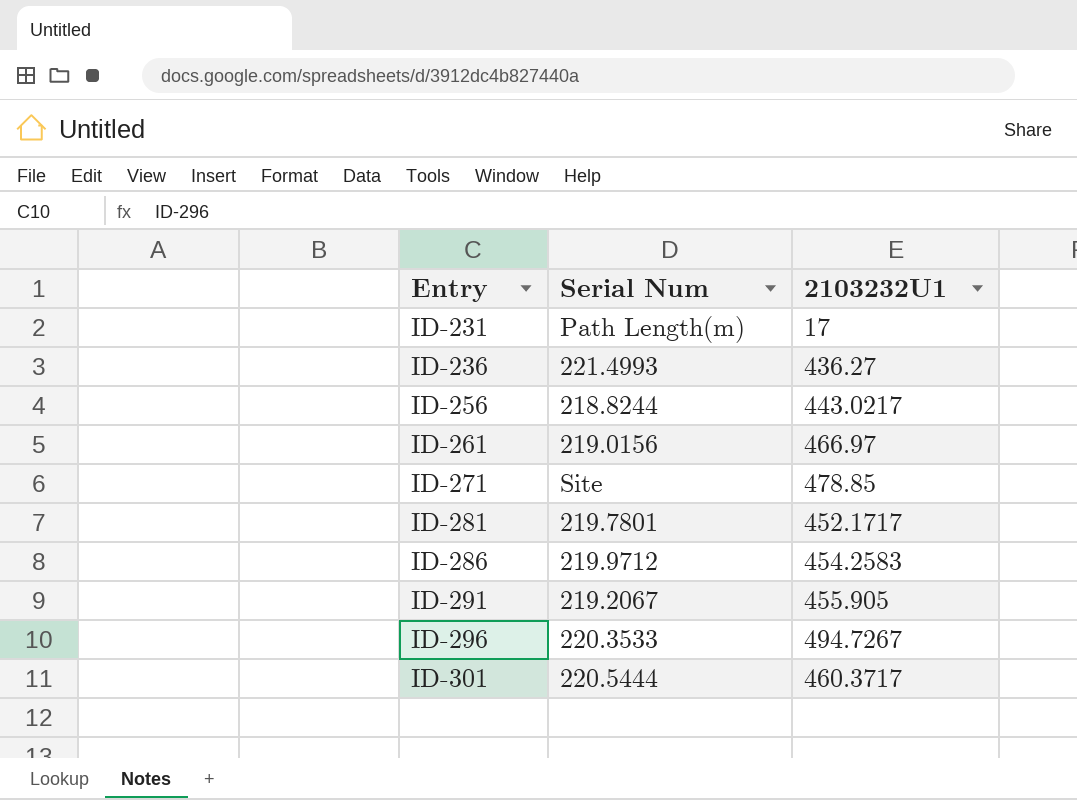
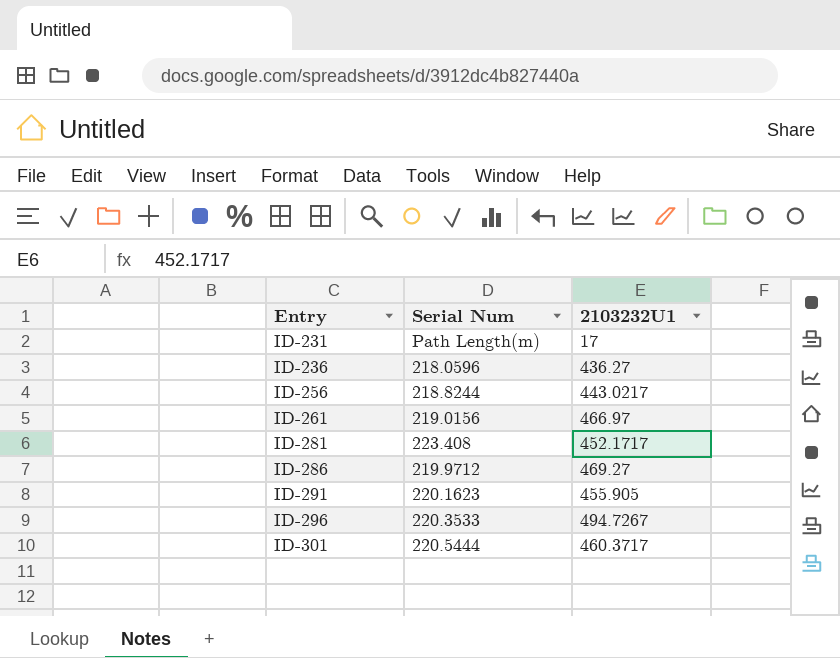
row ID-271: Site | 478.85 -> none
ID-236 | Serial Num: 221.4993 -> 218.0596
ID-281 | Serial Num: 219.7801 -> 223.408
ID-286 | 2103232U1: 454.2583 -> 469.27
ID-291 | Serial Num: 219.2067 -> 220.1623

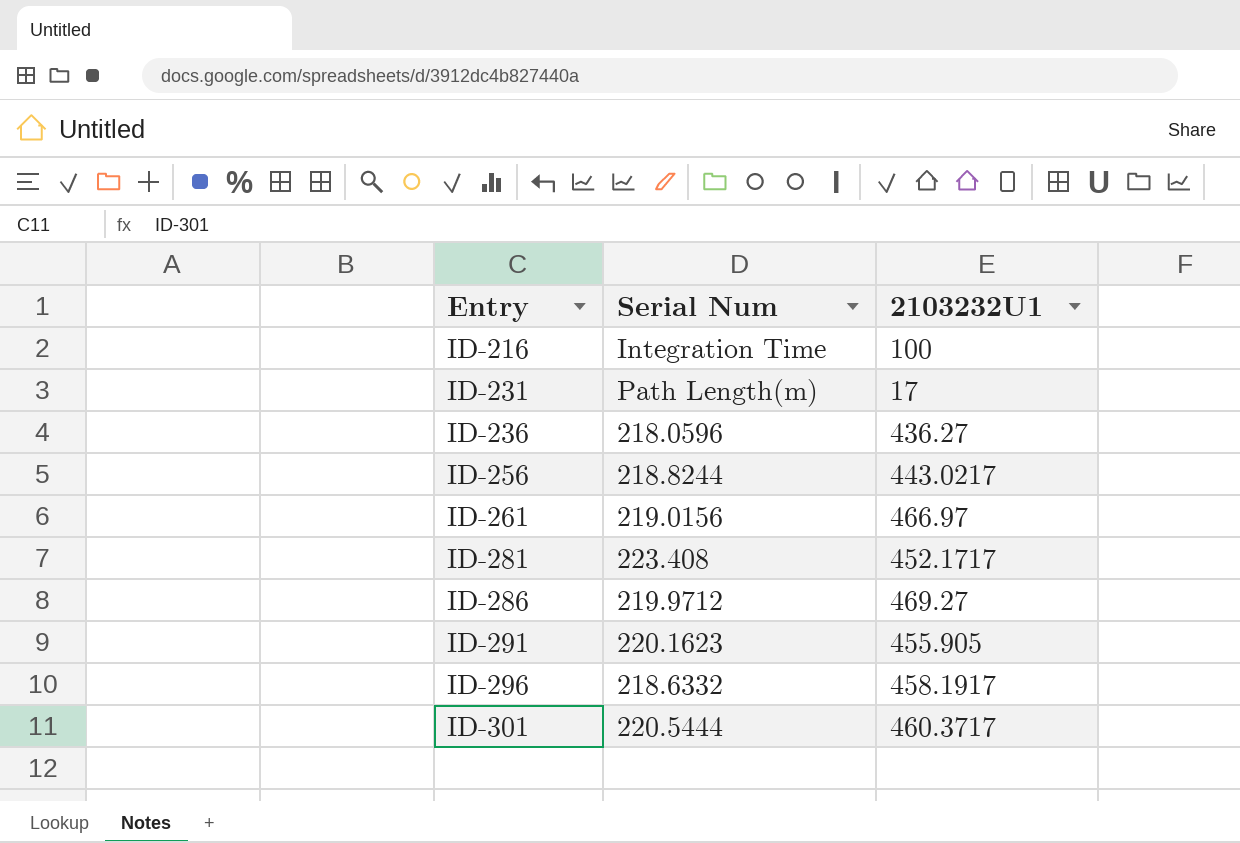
row ID-216: none -> Integration Time | 100
ID-296 | Serial Num: 220.3533 -> 218.6332
ID-296 | 2103232U1: 494.7267 -> 458.1917

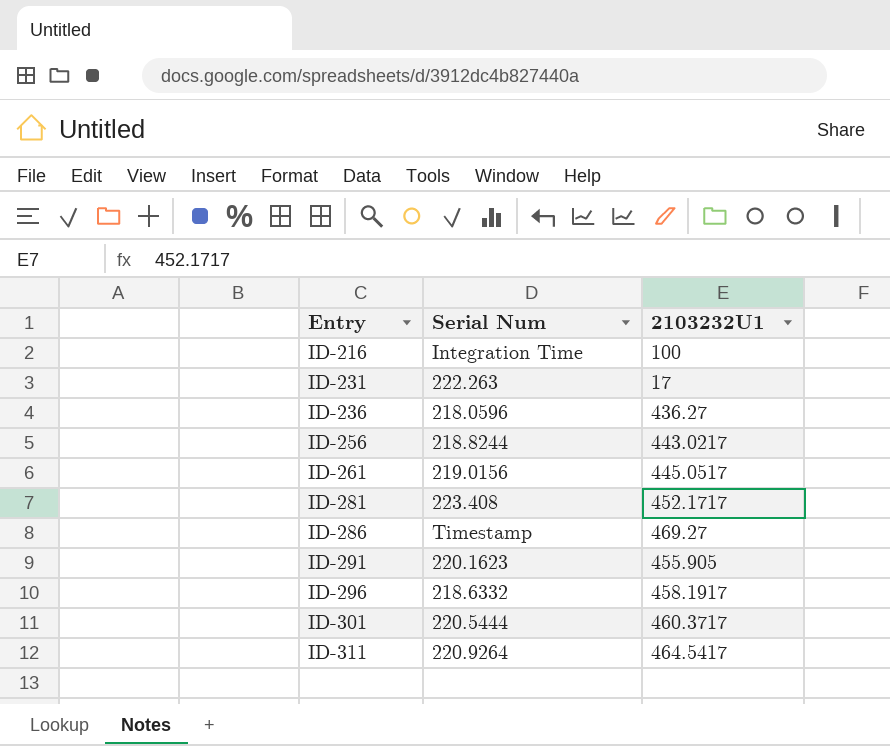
ID-231 | Serial Num: Path Length(m) -> 222.263
ID-261 | 2103232U1: 466.97 -> 445.0517
ID-286 | Serial Num: 219.9712 -> Timestamp
row ID-311: none -> 220.9264 | 464.5417

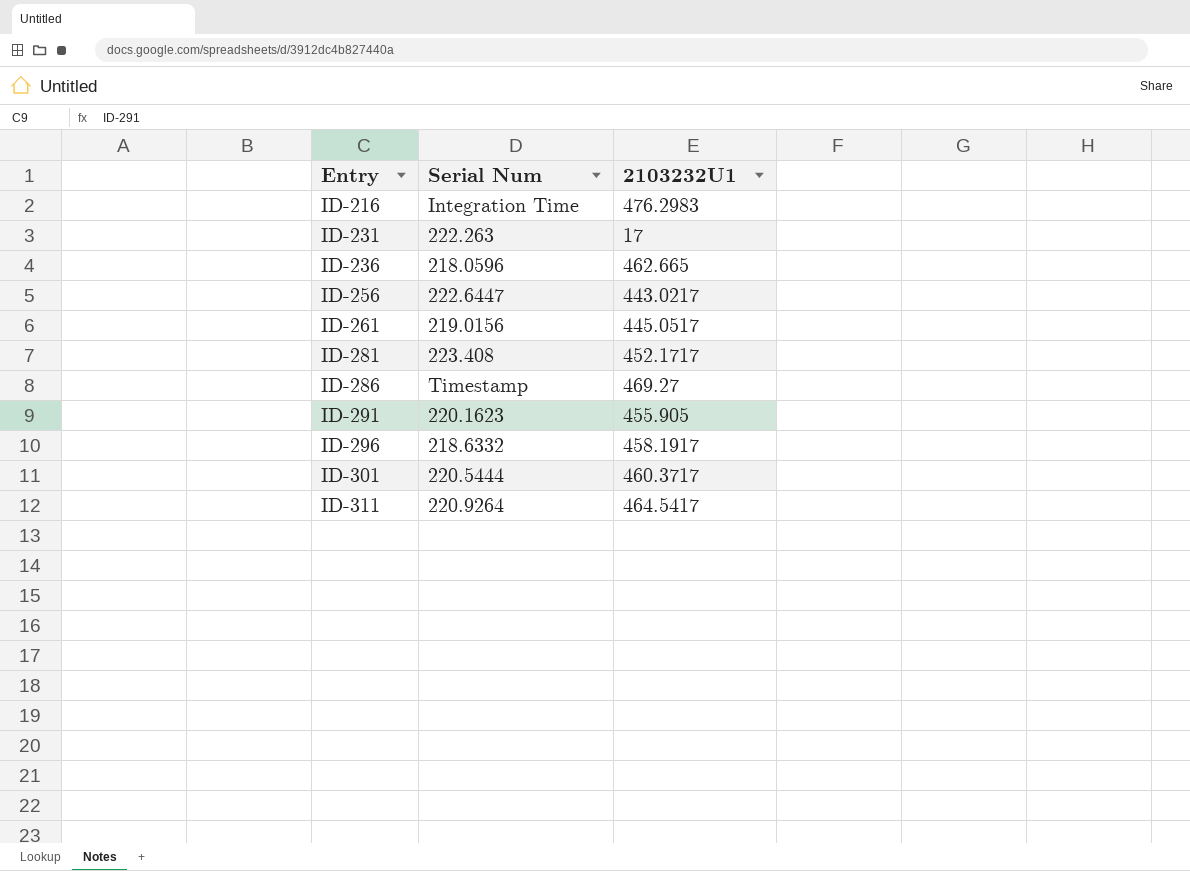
ID-216 | 2103232U1: 100 -> 476.2983
ID-236 | 2103232U1: 436.27 -> 462.665
ID-256 | Serial Num: 218.8244 -> 222.6447

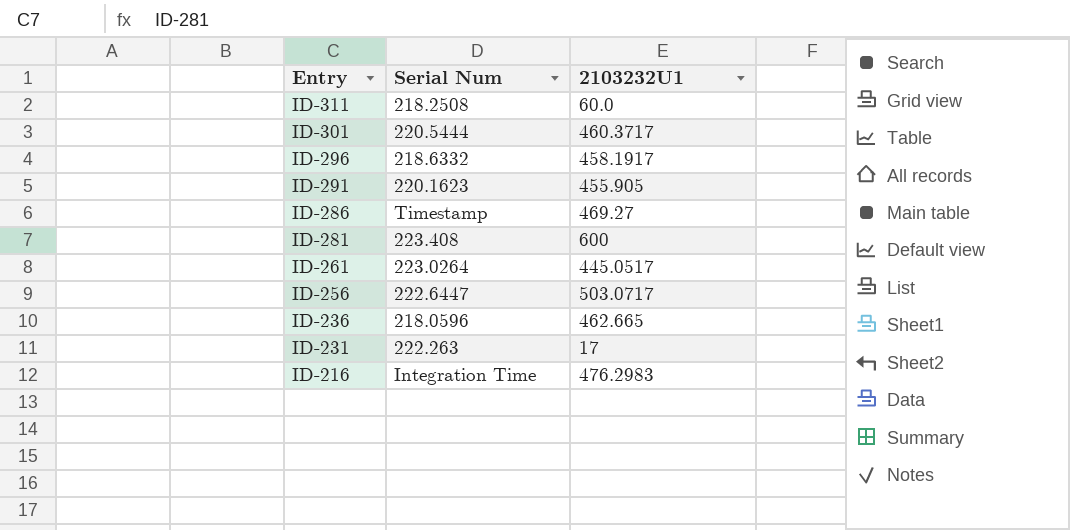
row order: Entry ascending -> Entry descending
ID-311 | Serial Num: 220.9264 -> 218.2508
ID-311 | 2103232U1: 464.5417 -> 60.0
ID-281 | 2103232U1: 452.1717 -> 600
ID-261 | Serial Num: 219.0156 -> 223.0264
ID-256 | 2103232U1: 443.0217 -> 503.0717

